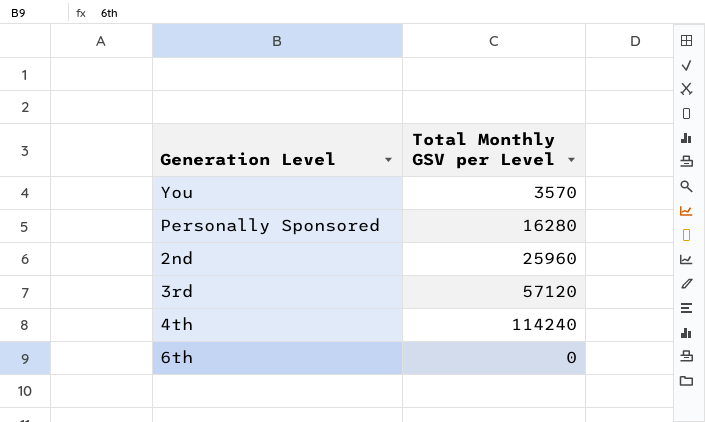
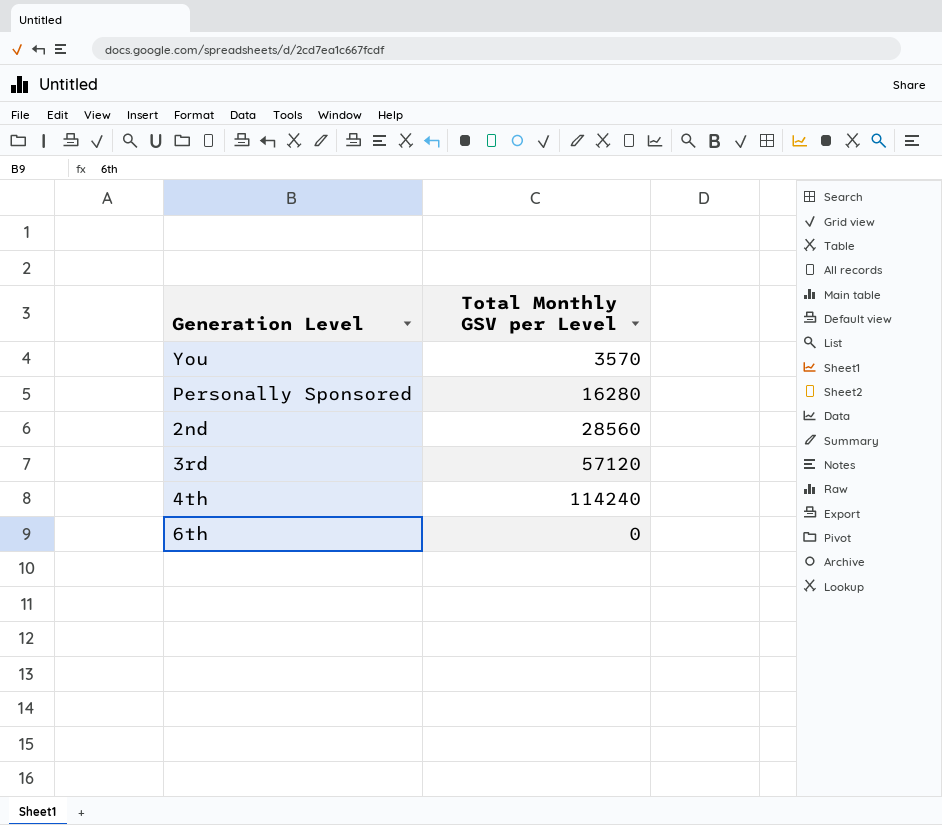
2nd | Total Monthly GSV per Level: 25960 -> 28560

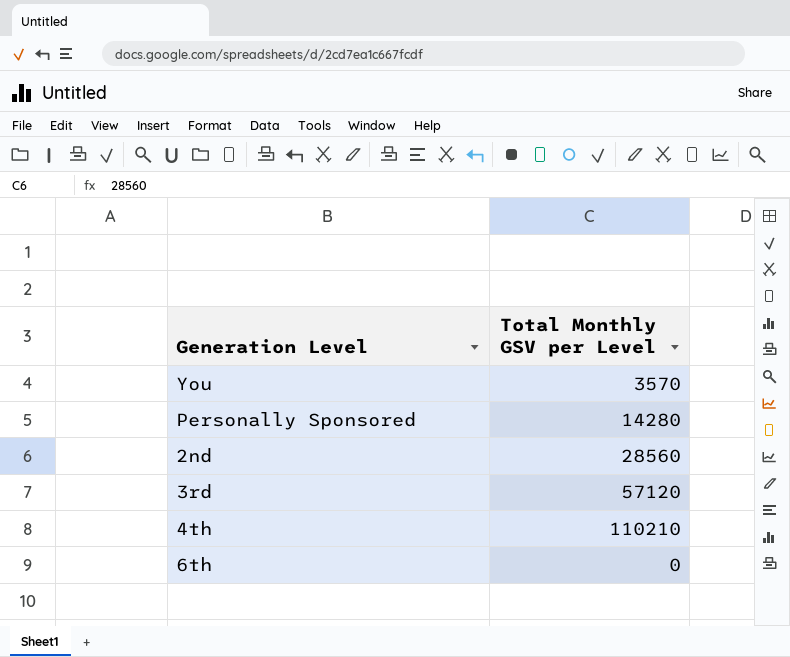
Personally Sponsored | Total Monthly GSV per Level: 16280 -> 14280
4th | Total Monthly GSV per Level: 114240 -> 110210

